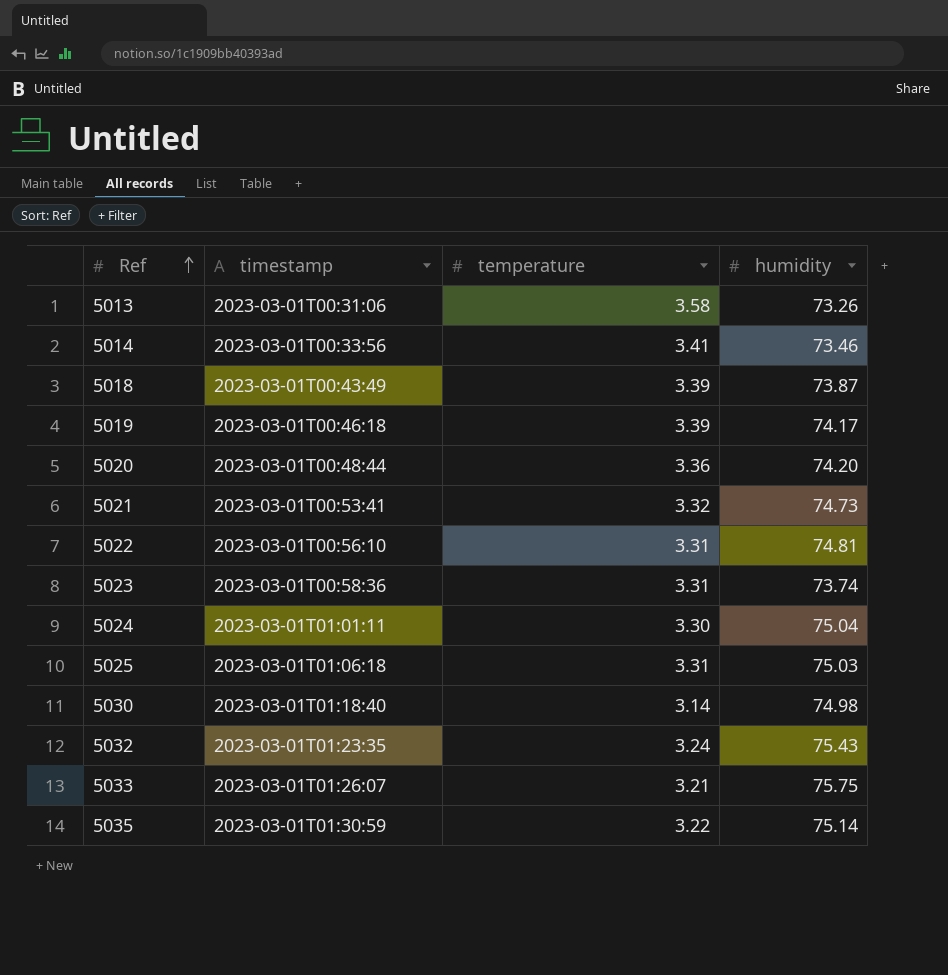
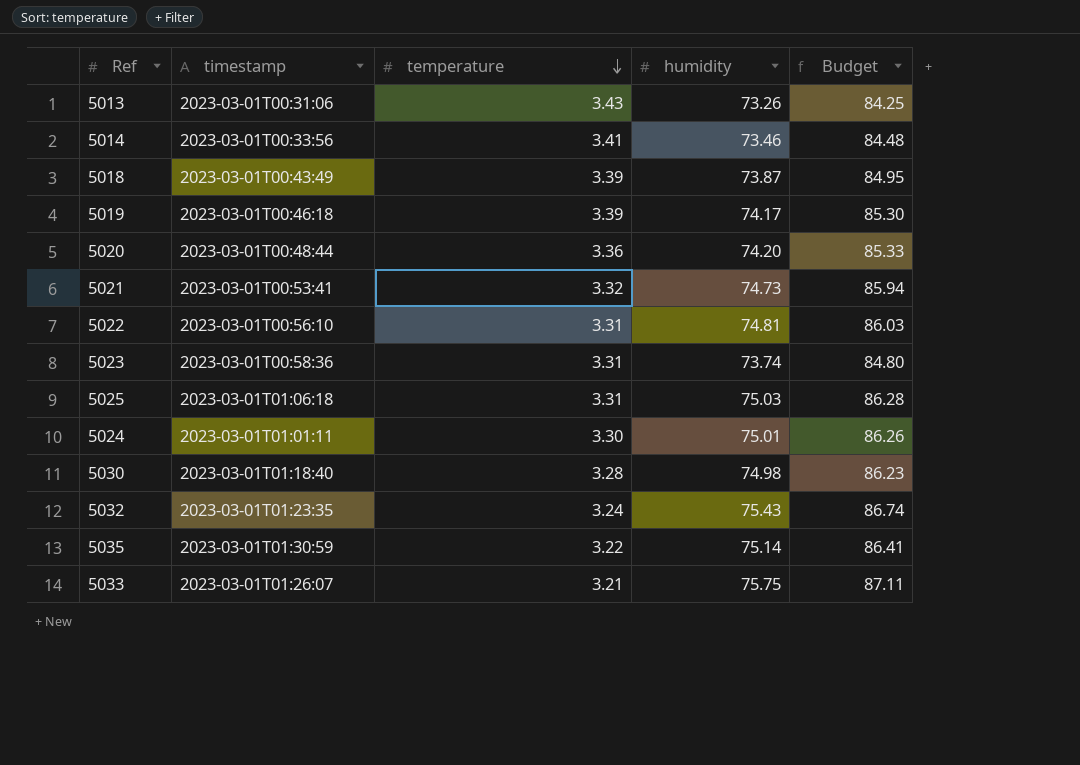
row order: Ref ascending -> temperature descending
column Budget | formula: none -> [humidity] * 1.15
5013 | temperature: 3.58 -> 3.43
5024 | humidity: 75.04 -> 75.01
5030 | temperature: 3.14 -> 3.28

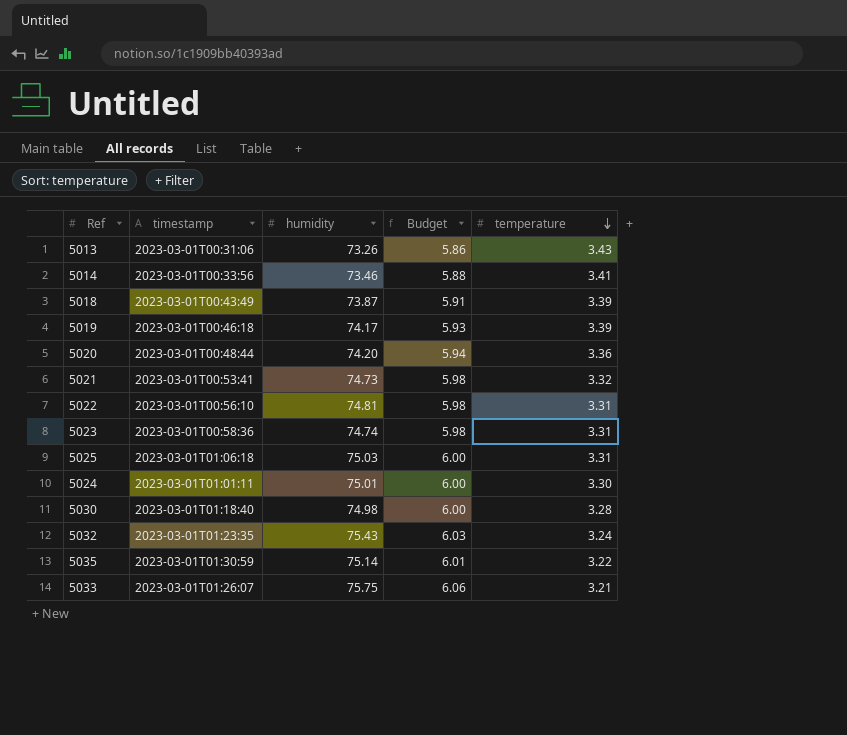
column Budget | formula: [humidity] * 1.15 -> [humidity] * 0.08
column temperature | position: 3 -> 5
5023 | humidity: 73.74 -> 74.74

